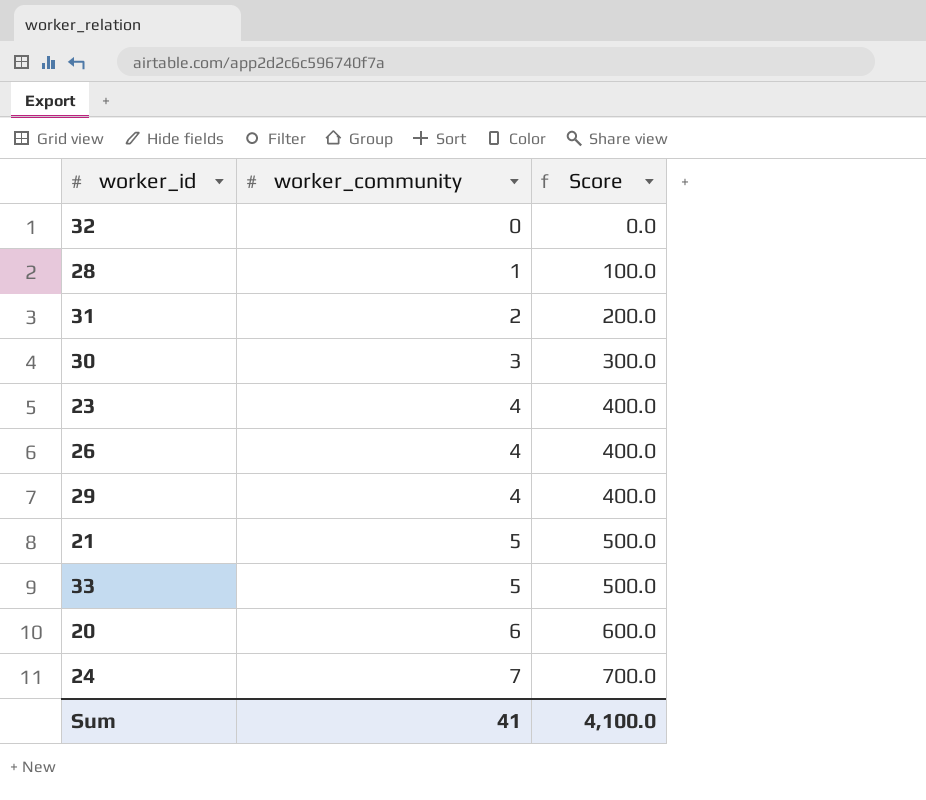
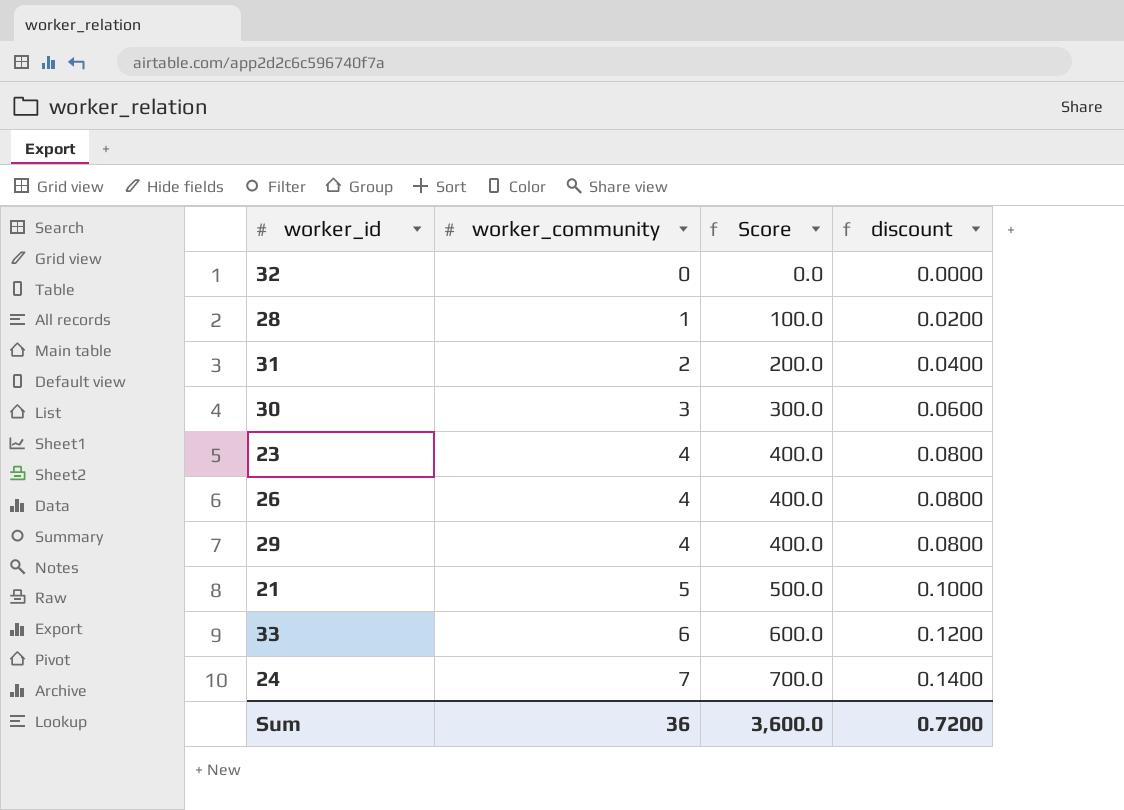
column discount | formula: none -> [worker_community] * 0.02
row 20: 6 | 600.0 -> none
33 | worker_community: 5 -> 6
33 | Score: 500.0 -> 600.0
Sum | worker_community: 41 -> 36
Sum | Score: 4,100.0 -> 3,600.0

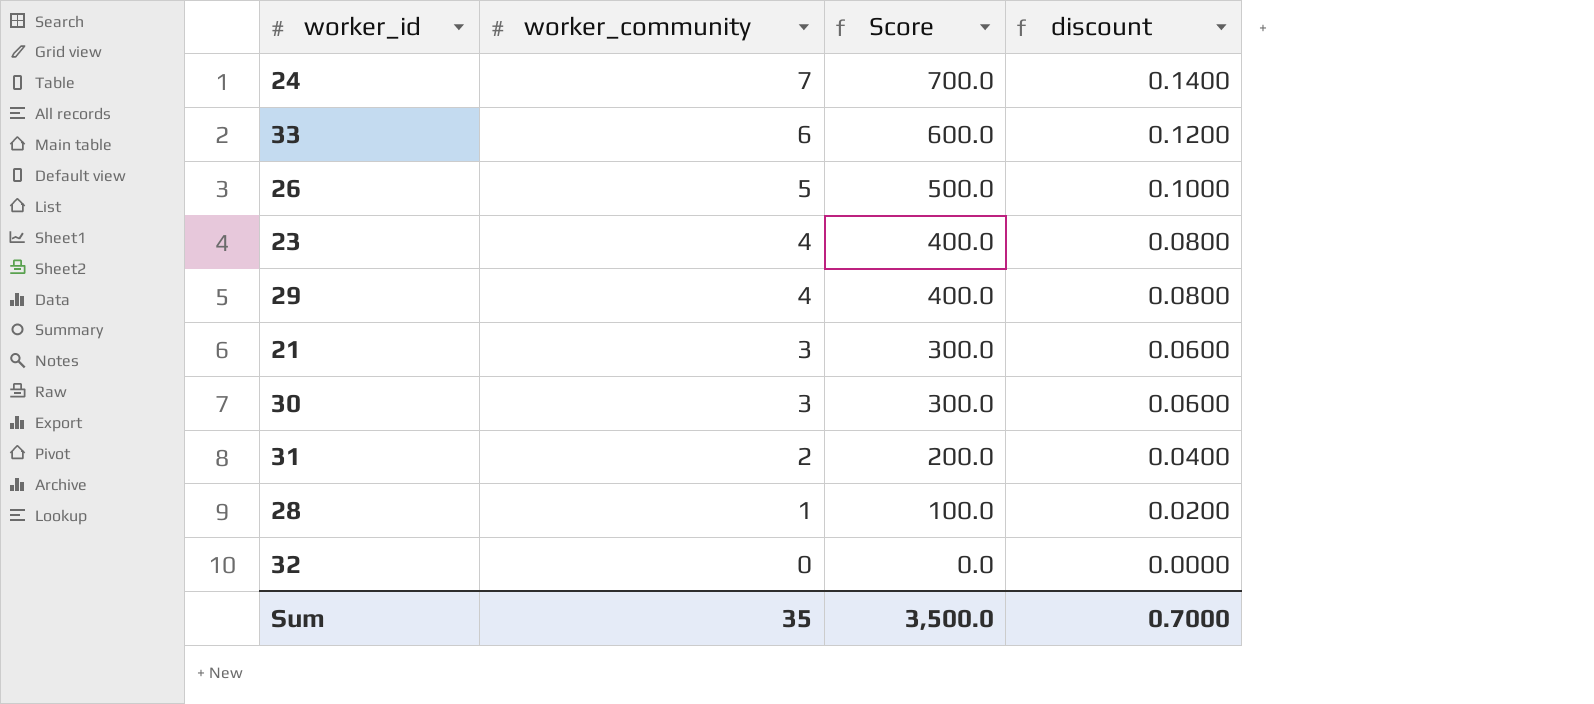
row order: worker_community ascending -> worker_community descending
26 | worker_community: 4 -> 5
26 | Score: 400.0 -> 500.0
26 | discount: 0.0800 -> 0.1000
21 | worker_community: 5 -> 3
21 | Score: 500.0 -> 300.0
21 | discount: 0.1000 -> 0.0600
Sum | worker_community: 36 -> 35
Sum | Score: 3,600.0 -> 3,500.0
Sum | discount: 0.7200 -> 0.7000

